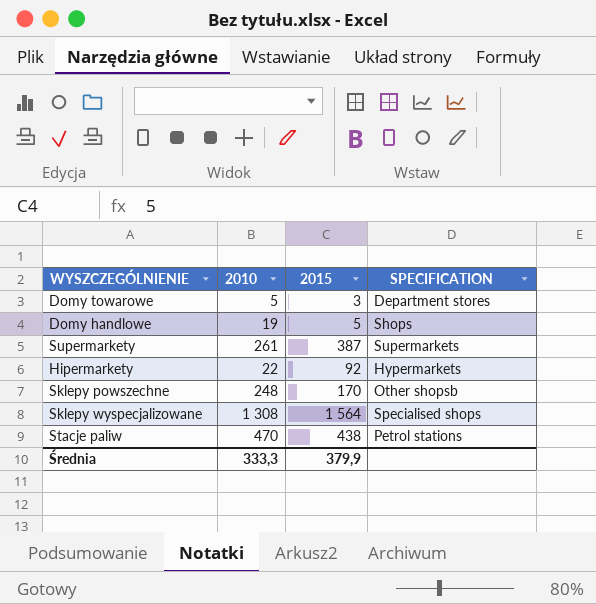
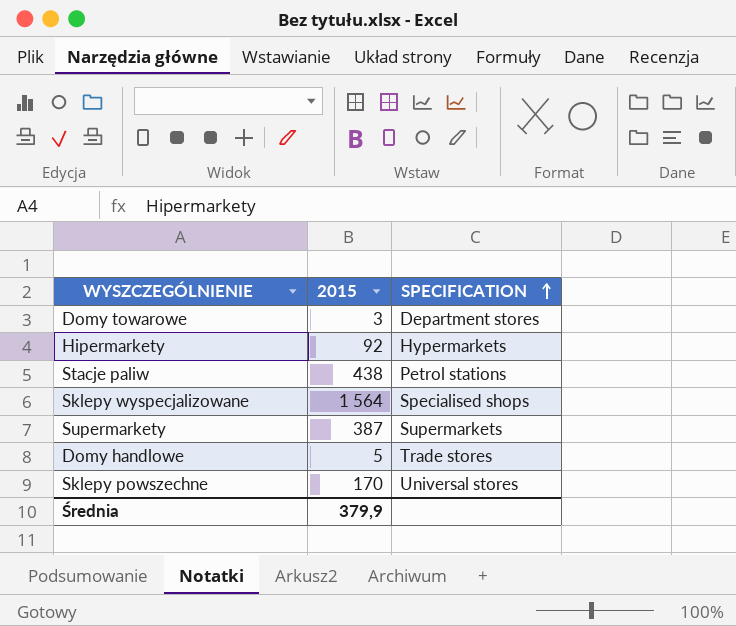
row order: none -> SPECIFICATION ascending
column 2010 | position: 2 -> none
Domy handlowe | SPECIFICATION: Shops -> Trade stores
Sklepy powszechne | SPECIFICATION: Other shopsb -> Universal stores

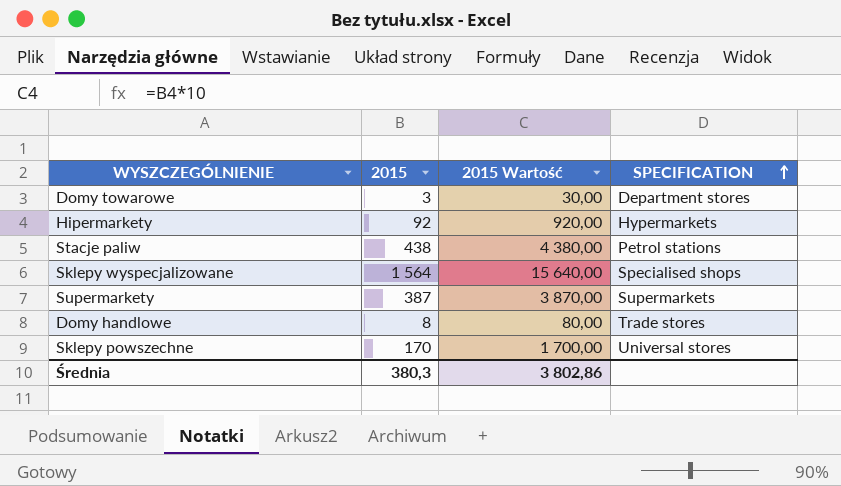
column 2015 Wartość | formula: none -> [2015] * 10
Domy handlowe | 2015: 5 -> 8
Średnia | 2015: 379,9 -> 380,3

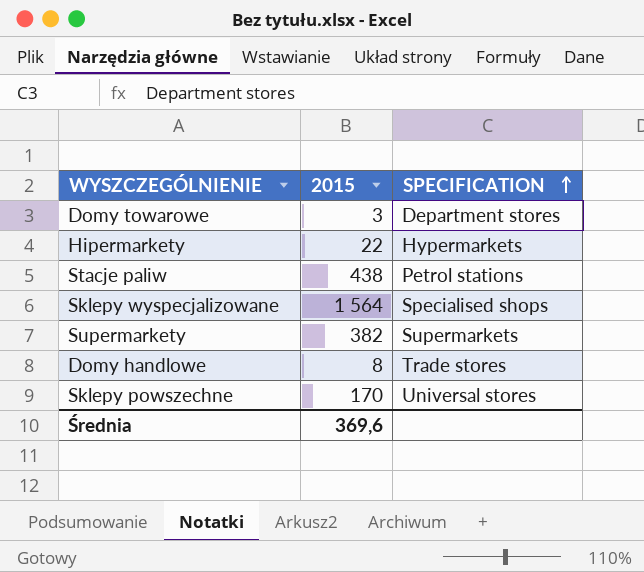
column 2015 Wartość | formula: [2015] * 10 -> none
Hipermarkety | 2015: 92 -> 22
Supermarkety | 2015: 387 -> 382
Średnia | 2015: 380,3 -> 369,6

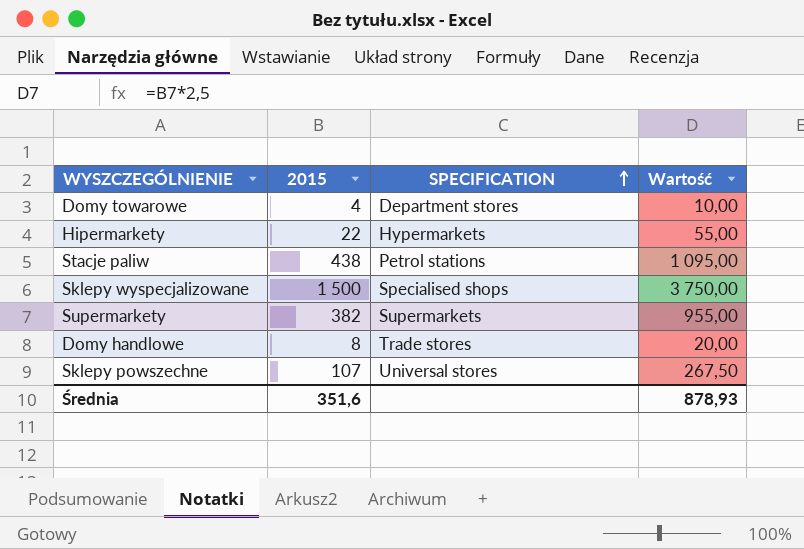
column Wartość | formula: none -> [2015] * 2,5
Domy towarowe | 2015: 3 -> 4
Sklepy wyspecjalizowane | 2015: 1 564 -> 1 500
Sklepy powszechne | 2015: 170 -> 107
Średnia | 2015: 369,6 -> 351,6

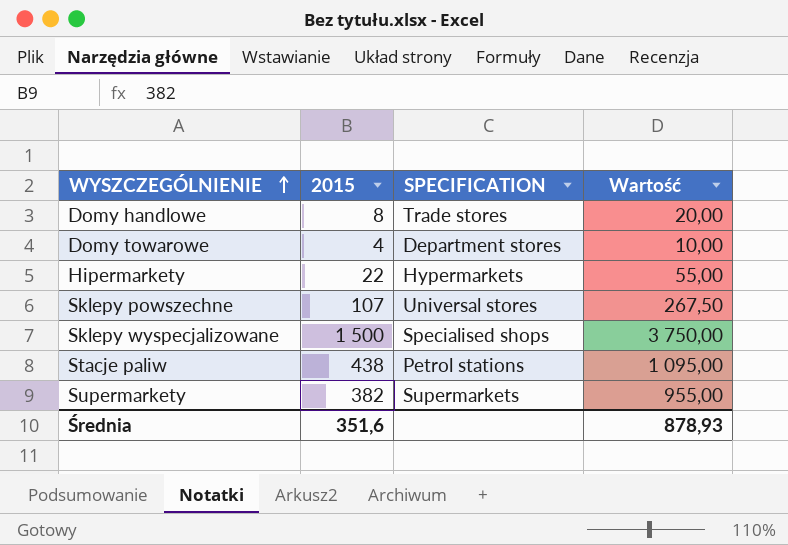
row order: SPECIFICATION ascending -> WYSZCZEGÓLNIENIE ascending

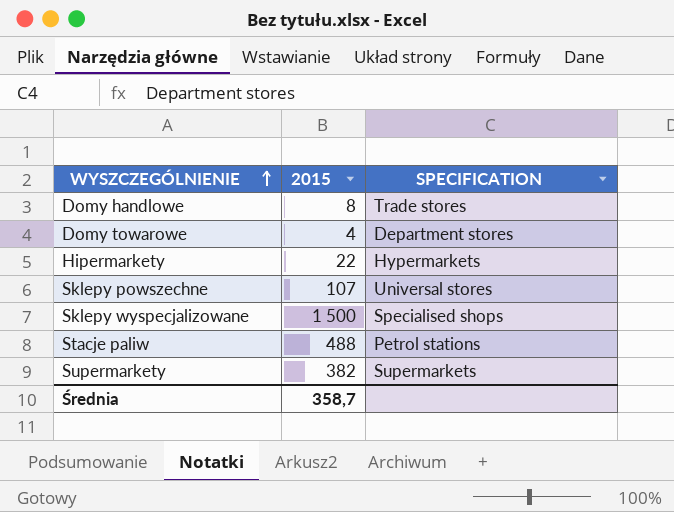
column Wartość | formula: [2015] * 2,5 -> none
Stacje paliw | 2015: 438 -> 488
Średnia | 2015: 351,6 -> 358,7

